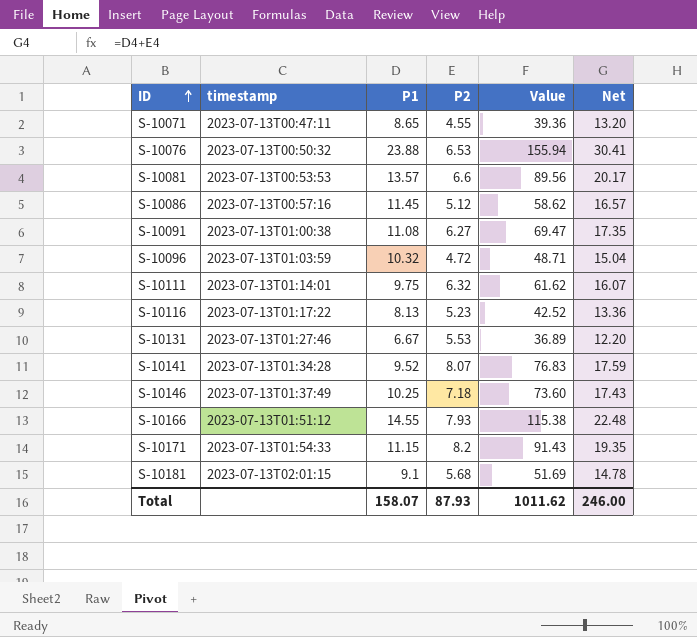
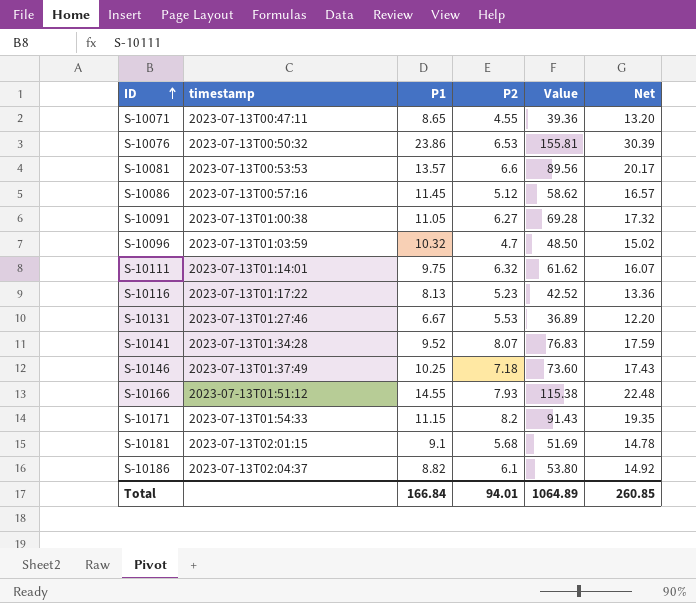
S-10076 | P1: 23.88 -> 23.86
S-10076 | Value: 155.94 -> 155.81
S-10076 | Net: 30.41 -> 30.39
S-10091 | P1: 11.08 -> 11.05
S-10091 | Value: 69.47 -> 69.28
S-10091 | Net: 17.35 -> 17.32
S-10096 | P2: 4.72 -> 4.7
S-10096 | Value: 48.71 -> 48.50
S-10096 | Net: 15.04 -> 15.02
row S-10186: none -> 2023-07-13T02:04:37 | 8.82 | 6.1 | 53.80 | 14.92
Total | P1: 158.07 -> 166.84
Total | P2: 87.93 -> 94.01
Total | Value: 1011.62 -> 1064.89
Total | Net: 246.00 -> 260.85

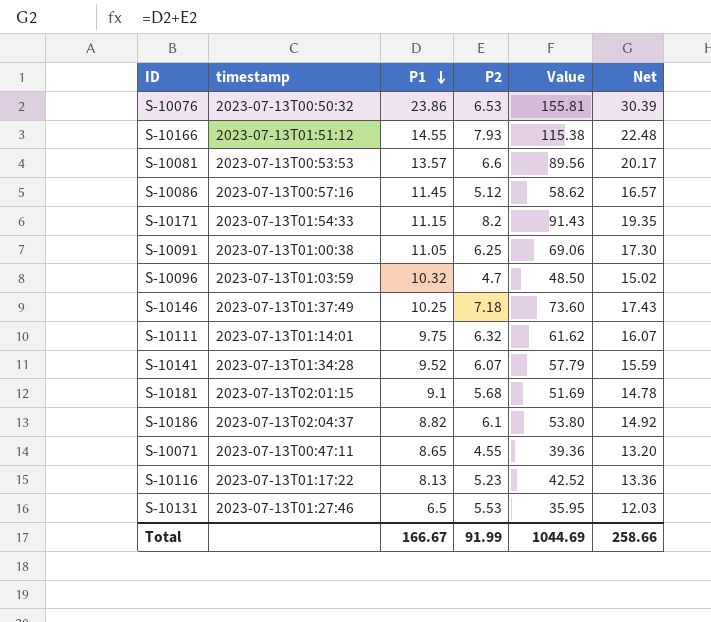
row order: ID ascending -> P1 descending
S-10091 | P2: 6.27 -> 6.25
S-10091 | Value: 69.28 -> 69.06
S-10091 | Net: 17.32 -> 17.30
S-10141 | P2: 8.07 -> 6.07
S-10141 | Value: 76.83 -> 57.79
S-10141 | Net: 17.59 -> 15.59
S-10131 | P1: 6.67 -> 6.5
S-10131 | Value: 36.89 -> 35.95
S-10131 | Net: 12.20 -> 12.03
Total | P1: 166.84 -> 166.67
Total | P2: 94.01 -> 91.99
Total | Value: 1064.89 -> 1044.69
Total | Net: 260.85 -> 258.66

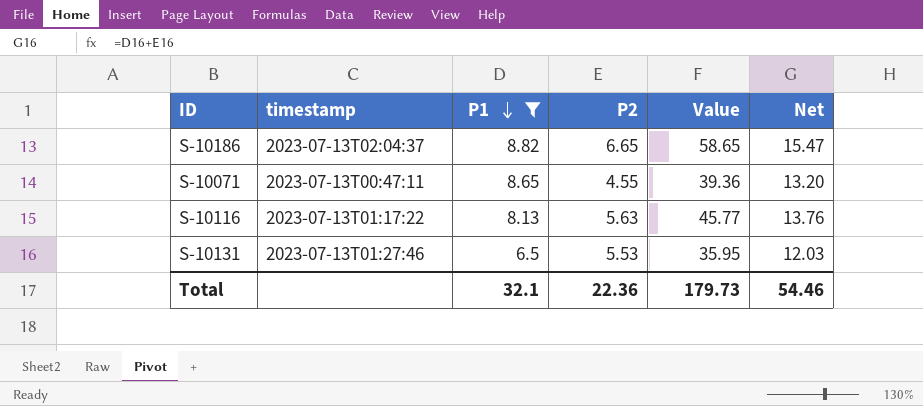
filter: none -> P1 <= 8.82
S-10186 | P2: 6.1 -> 6.65
S-10186 | Value: 53.80 -> 58.65
S-10186 | Net: 14.92 -> 15.47
S-10116 | P2: 5.23 -> 5.63
S-10116 | Value: 42.52 -> 45.77
S-10116 | Net: 13.36 -> 13.76
Total | P1: 166.67 -> 32.1
Total | P2: 91.99 -> 22.36
Total | Value: 1044.69 -> 179.73
Total | Net: 258.66 -> 54.46

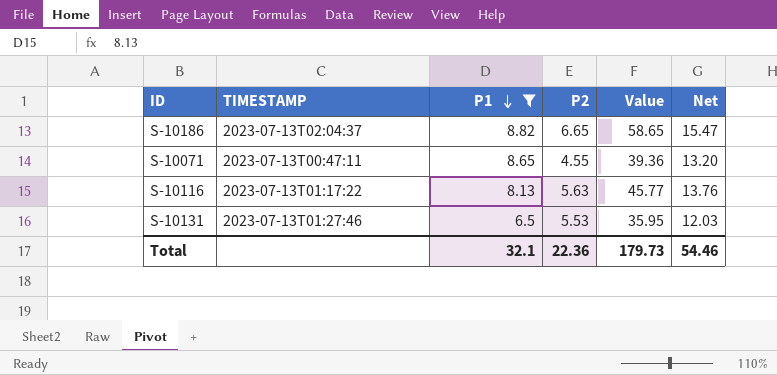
column name: timestamp -> TIMESTAMP

